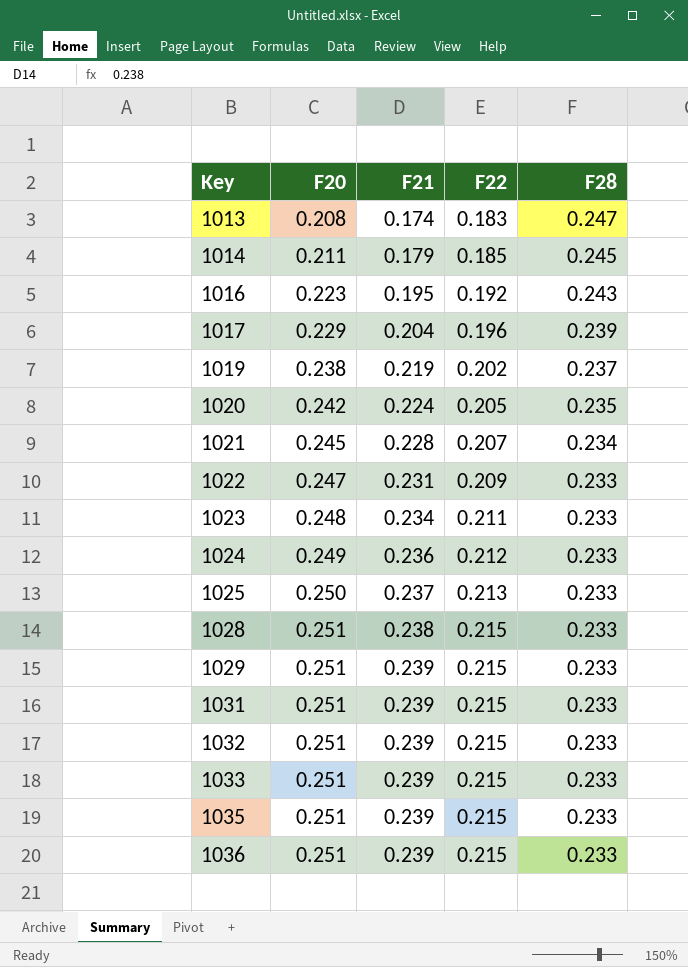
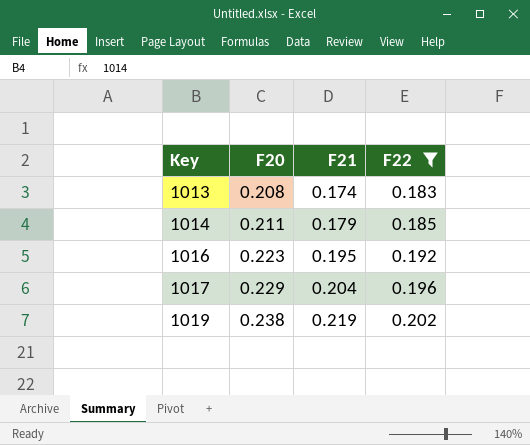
filter: none -> F22 <= 0.202
column F28 | position: 5 -> none

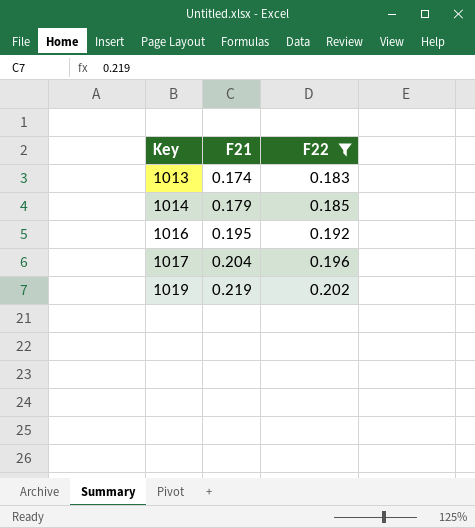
column F20 | position: 2 -> none

